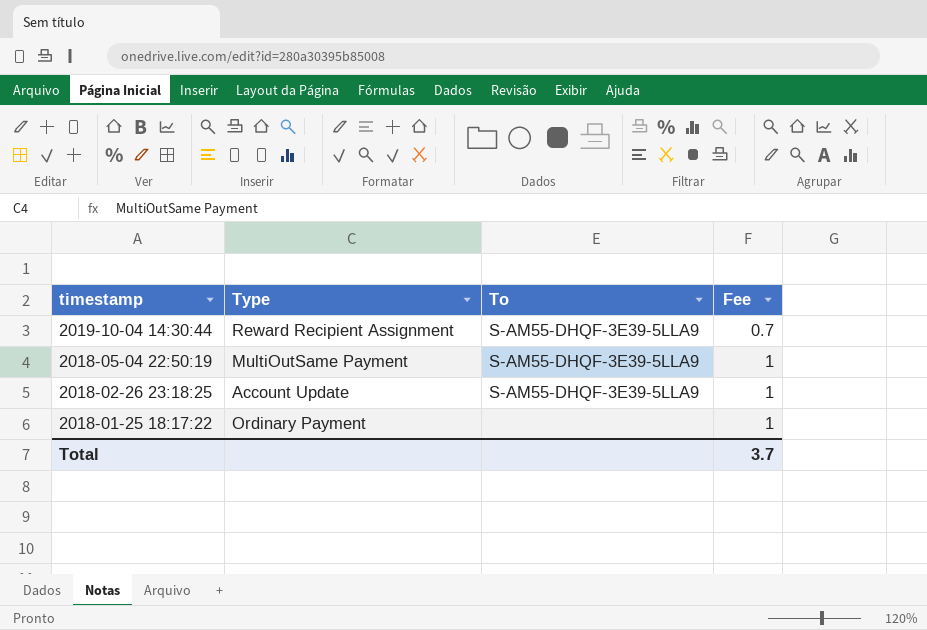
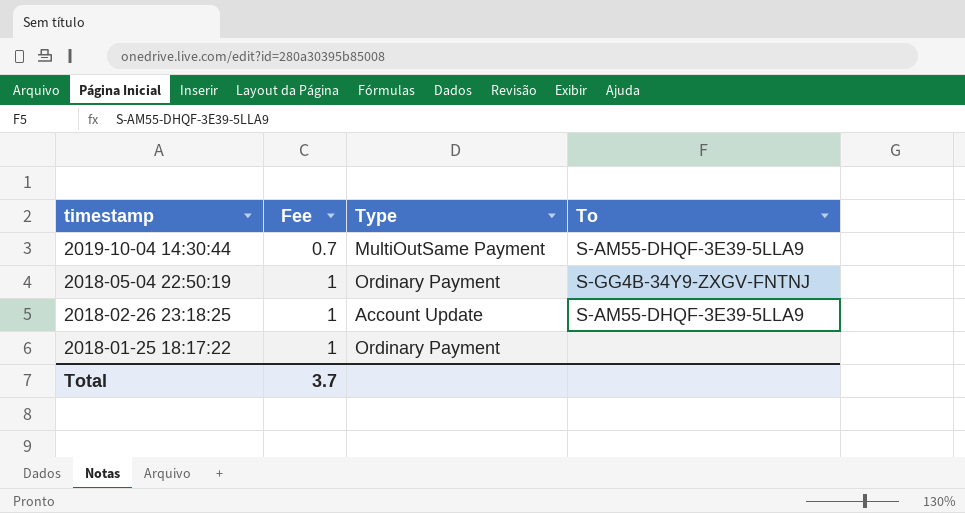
column Fee | position: 4 -> 2
2019-10-04 14:30:44 | Type: Reward Recipient Assignment -> MultiOutSame Payment
2018-05-04 22:50:19 | Type: MultiOutSame Payment -> Ordinary Payment
2018-05-04 22:50:19 | To: S-AM55-DHQF-3E39-5LLA9 -> S-GG4B-34Y9-ZXGV-FNTNJ

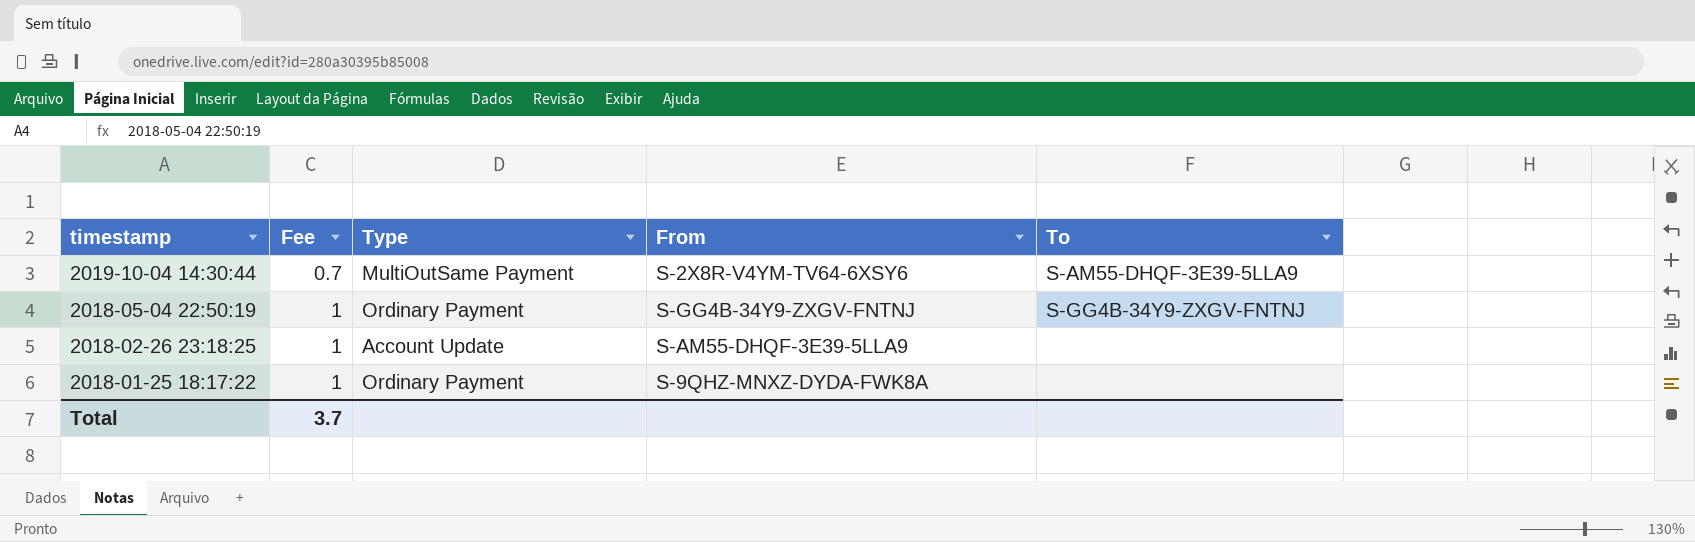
column From | position: none -> 4
2018-02-26 23:18:25 | To: S-AM55-DHQF-3E39-5LLA9 -> none

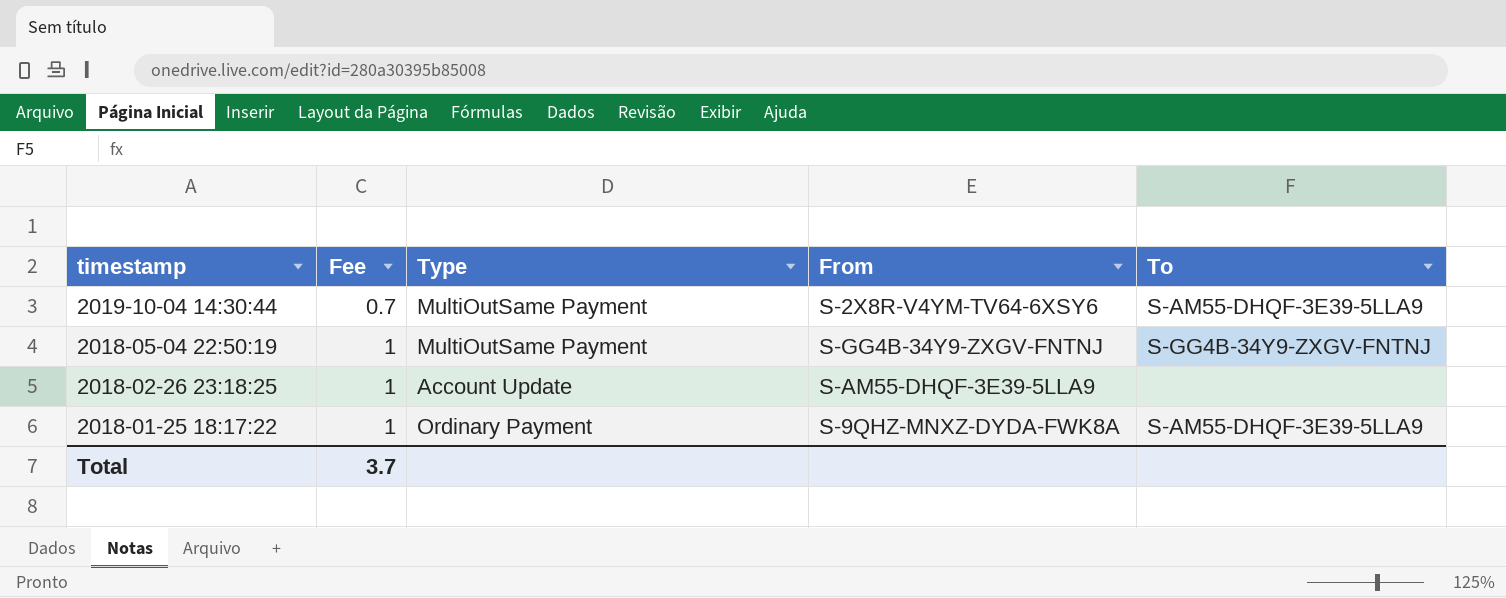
2018-05-04 22:50:19 | Type: Ordinary Payment -> MultiOutSame Payment
2018-01-25 18:17:22 | To: none -> S-AM55-DHQF-3E39-5LLA9

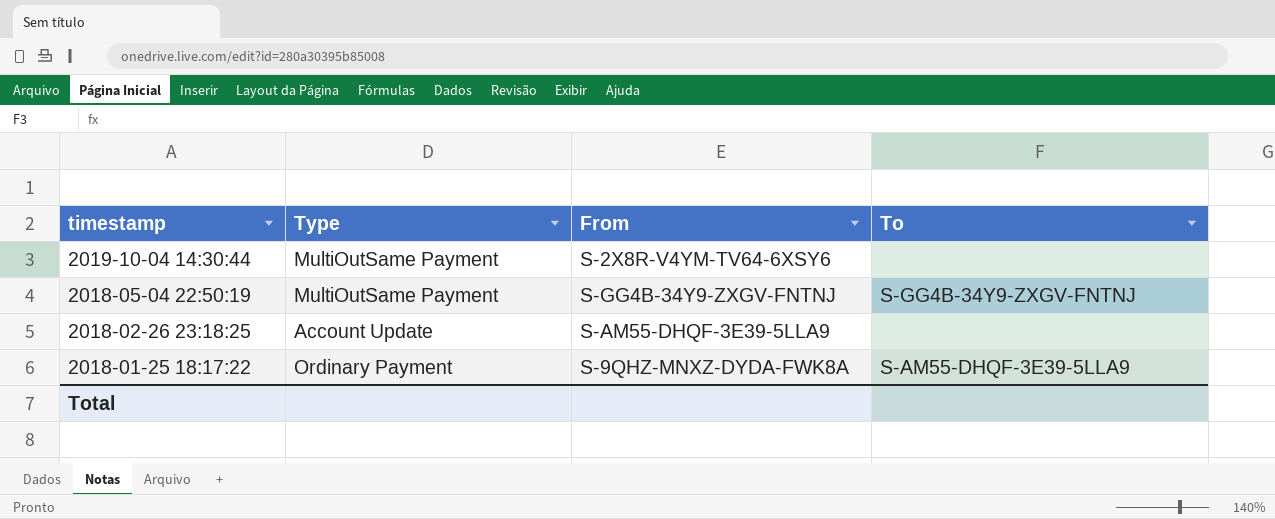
column Fee | position: 2 -> none
2019-10-04 14:30:44 | To: S-AM55-DHQF-3E39-5LLA9 -> none

